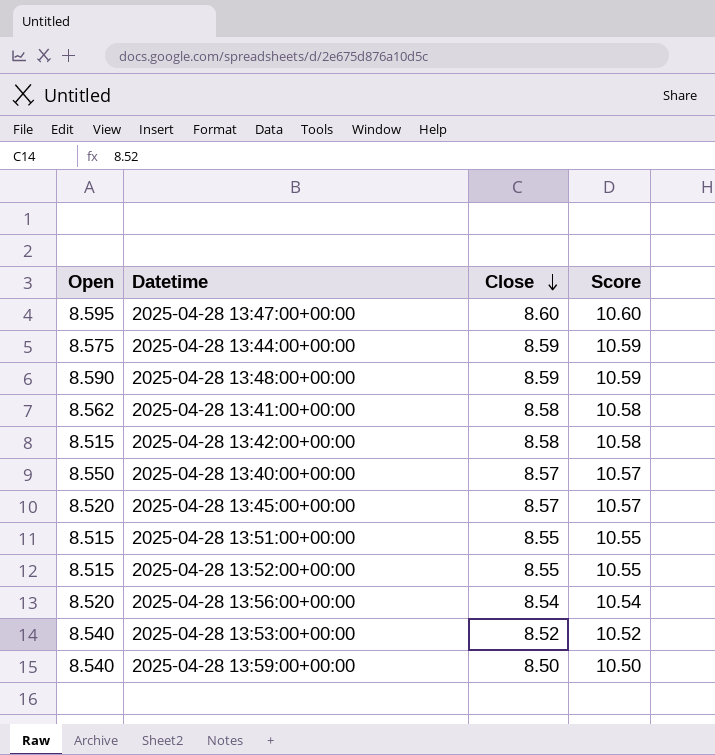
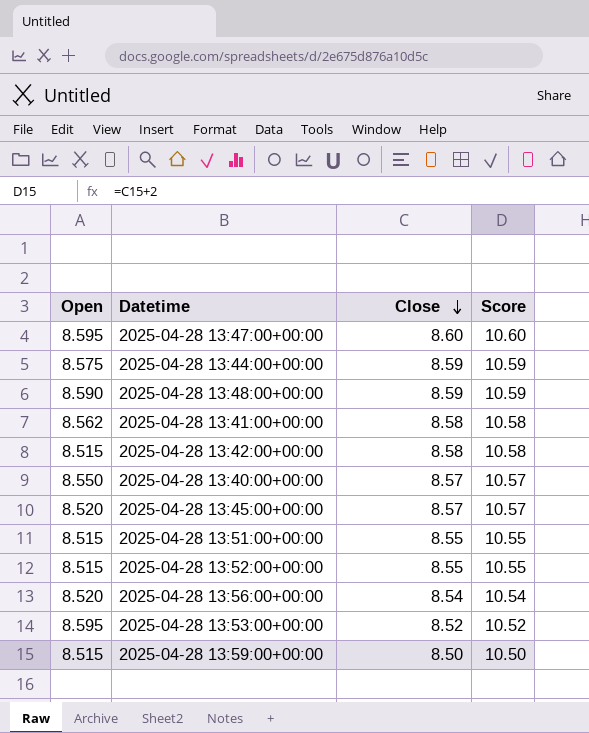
2025-04-28 13:53:00+00:00 | Open: 8.540 -> 8.595
2025-04-28 13:59:00+00:00 | Open: 8.540 -> 8.515

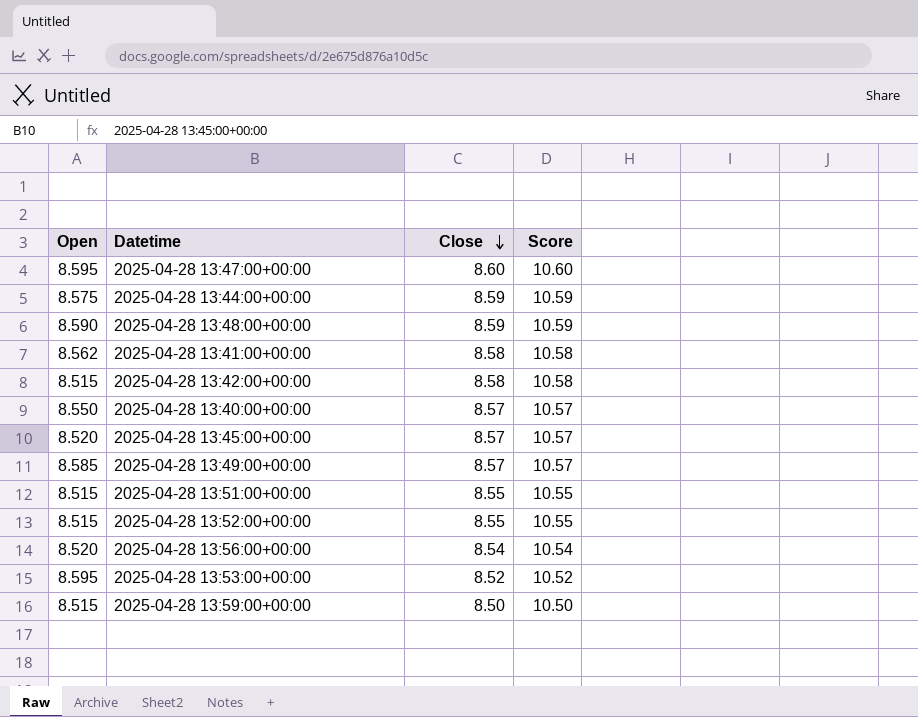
row 2025-04-28 13:49:00+00:00: none -> 8.585 | 8.57 | 10.57

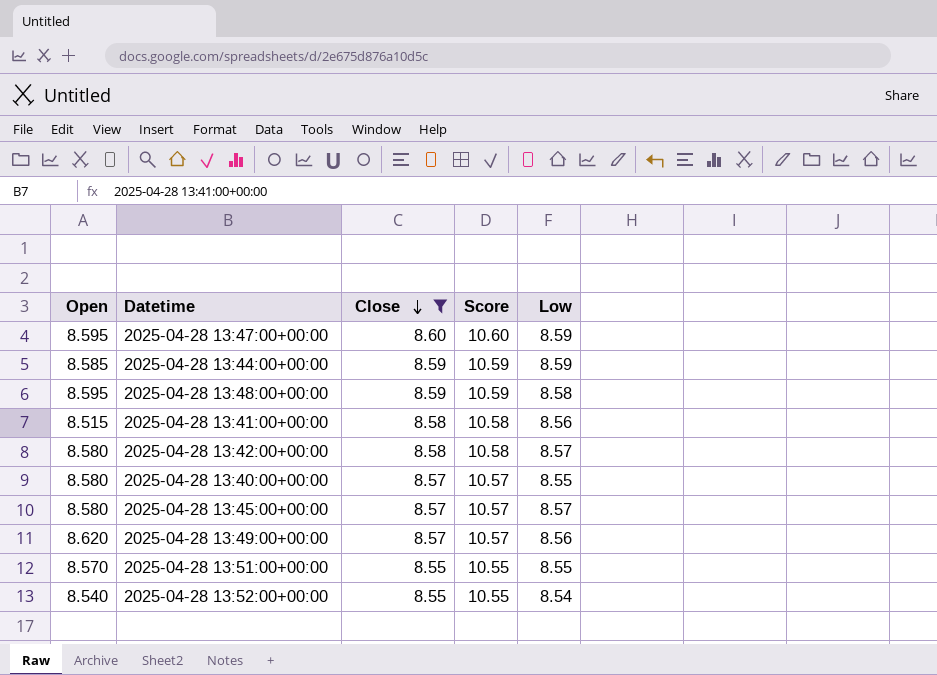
filter: none -> Close >= 8.55
column Low | position: none -> 5
2025-04-28 13:44:00+00:00 | Open: 8.575 -> 8.585
2025-04-28 13:48:00+00:00 | Open: 8.590 -> 8.595
2025-04-28 13:41:00+00:00 | Open: 8.562 -> 8.515
2025-04-28 13:42:00+00:00 | Open: 8.515 -> 8.580
2025-04-28 13:40:00+00:00 | Open: 8.550 -> 8.580
2025-04-28 13:45:00+00:00 | Open: 8.520 -> 8.580
2025-04-28 13:49:00+00:00 | Open: 8.585 -> 8.620
2025-04-28 13:51:00+00:00 | Open: 8.515 -> 8.570
2025-04-28 13:52:00+00:00 | Open: 8.515 -> 8.540

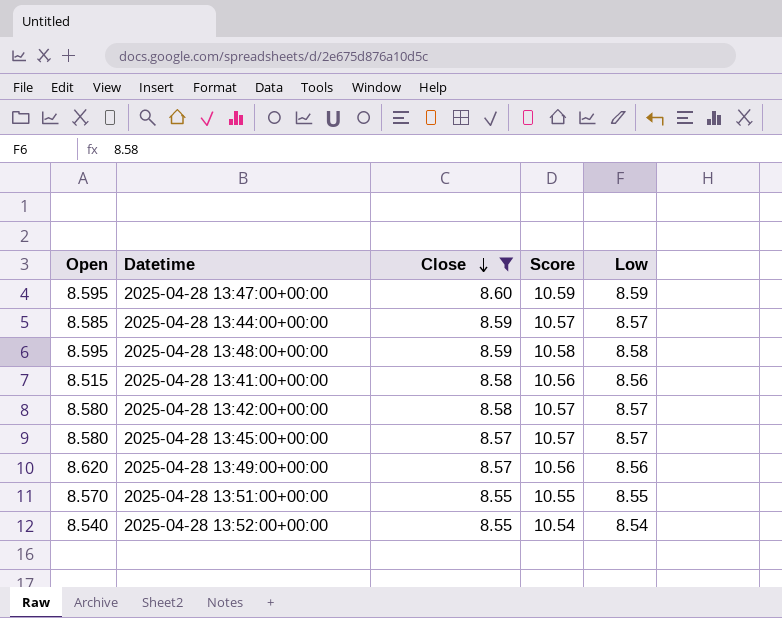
column Score | formula: [Close] + 2 -> [Low] + 2
row 2025-04-28 13:40:00+00:00: 8.580 | 8.57 | 10.57 | 8.55 -> none
2025-04-28 13:44:00+00:00 | Low: 8.59 -> 8.57

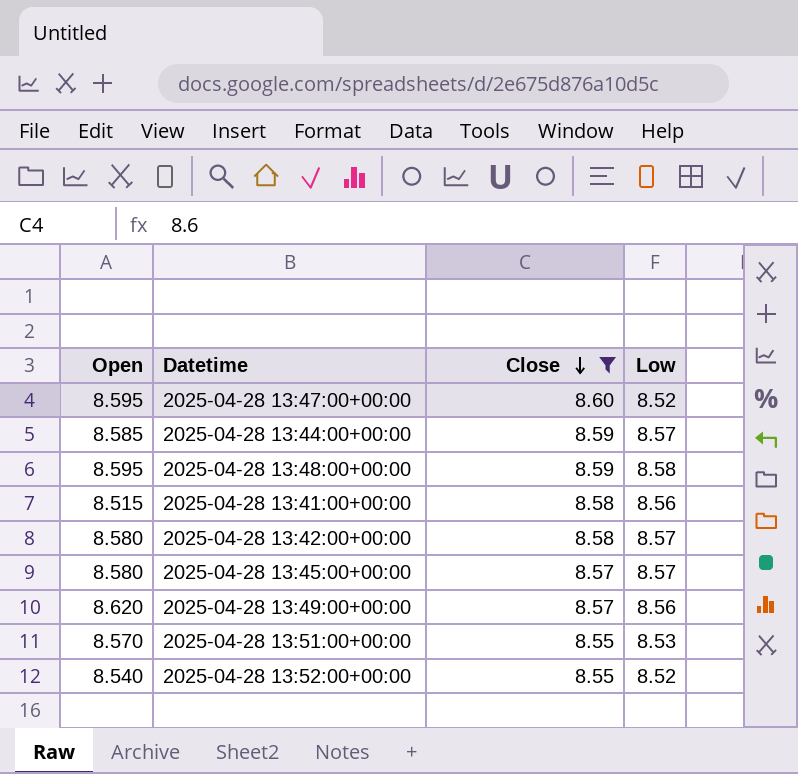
column Score | formula: [Low] + 2 -> none
2025-04-28 13:47:00+00:00 | Low: 8.59 -> 8.52
2025-04-28 13:51:00+00:00 | Low: 8.55 -> 8.53
2025-04-28 13:52:00+00:00 | Low: 8.54 -> 8.52

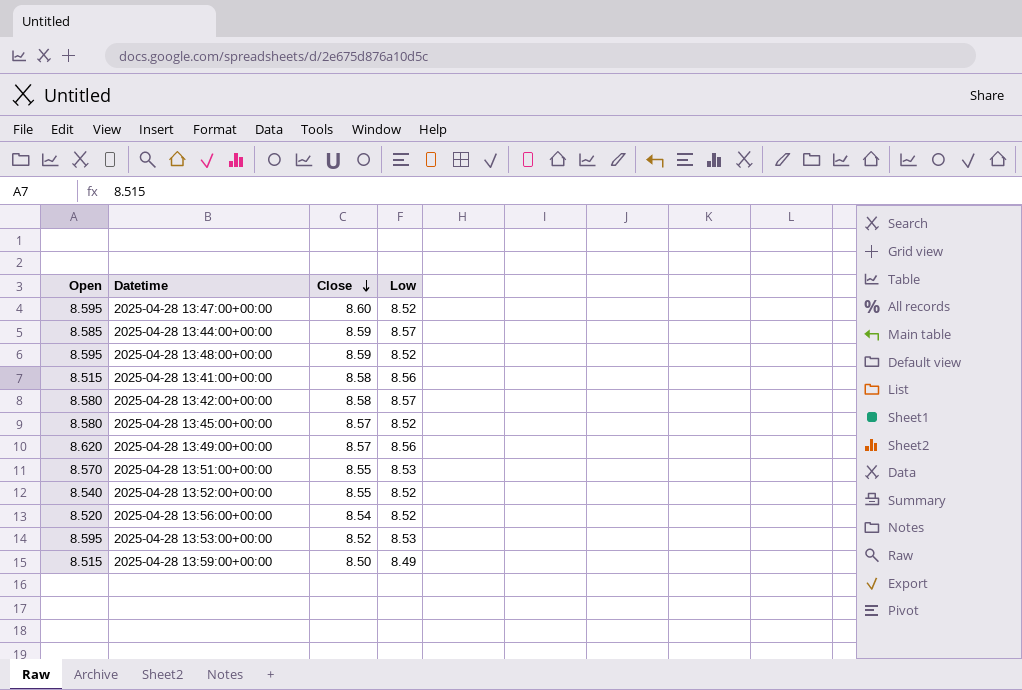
filter: Close >= 8.55 -> none
2025-04-28 13:48:00+00:00 | Low: 8.58 -> 8.52
2025-04-28 13:45:00+00:00 | Low: 8.57 -> 8.52

